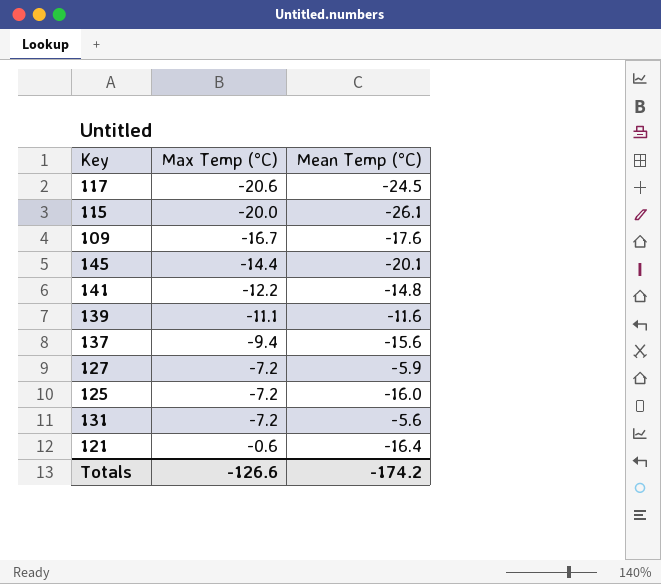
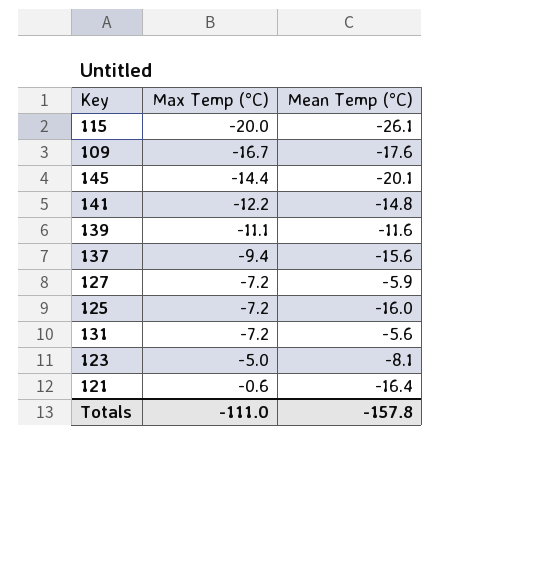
row 117: -20.6 | -24.5 -> none
row 123: none -> -5.0 | -8.1
Totals | Max Temp (°C): -126.6 -> -111.0
Totals | Mean Temp (°C): -174.2 -> -157.8

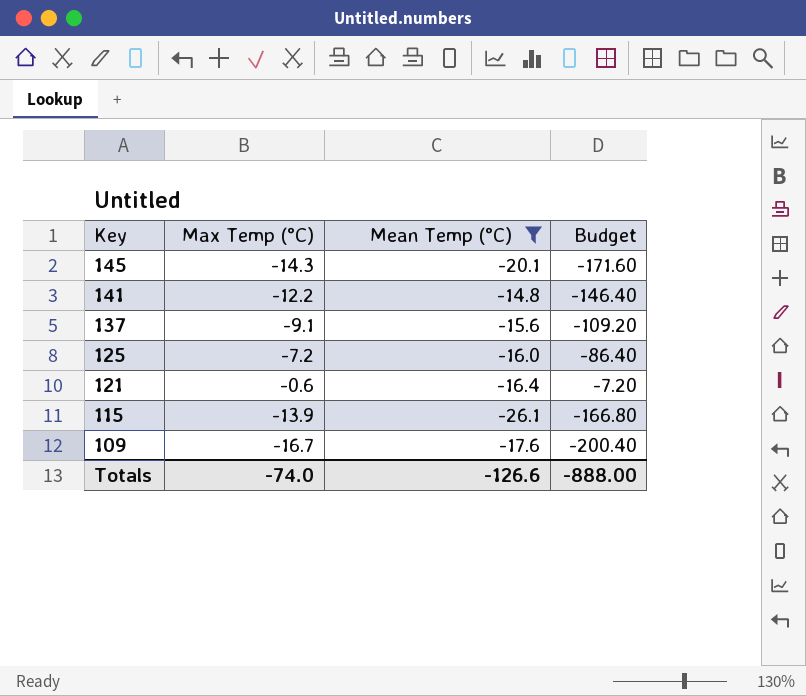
filter: none -> Mean Temp (°C) <= -14.8
row order: Max Temp (°C) ascending -> Key descending
column Budget | formula: none -> [Max Temp (°C)] * 12
145 | Max Temp (°C): -14.4 -> -14.3
137 | Max Temp (°C): -9.4 -> -9.1
115 | Max Temp (°C): -20.0 -> -13.9
Totals | Max Temp (°C): -111.0 -> -74.0
Totals | Mean Temp (°C): -157.8 -> -126.6

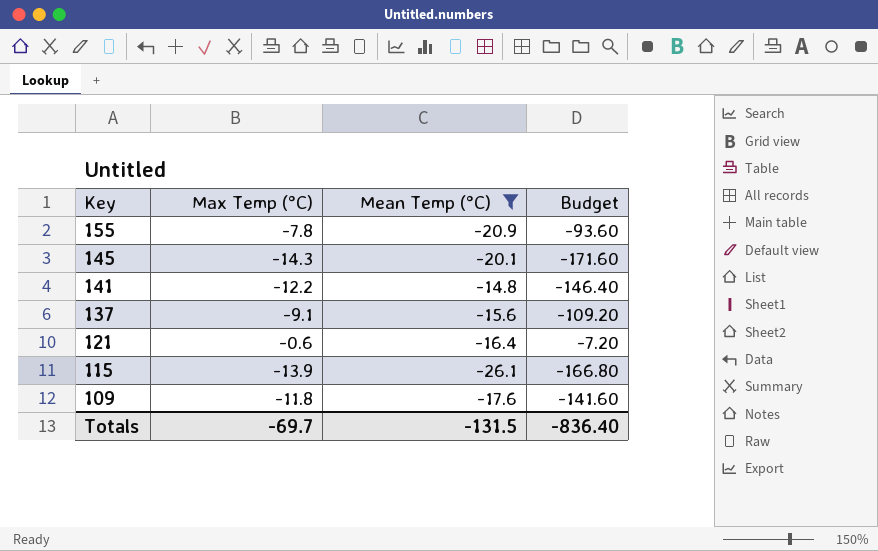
row 125: -7.2 | -16.0 | -86.40 -> none
row 155: none -> -7.8 | -20.9 | -93.60
109 | Max Temp (°C): -16.7 -> -11.8
109 | Budget: -200.40 -> -141.60
Totals | Max Temp (°C): -74.0 -> -69.7
Totals | Mean Temp (°C): -126.6 -> -131.5
Totals | Budget: -888.00 -> -836.40

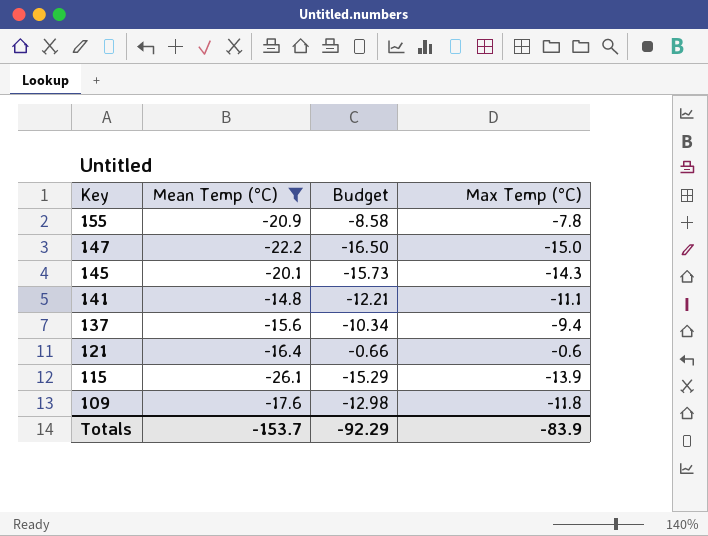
column Budget | formula: [Max Temp (°C)] * 12 -> [Max Temp (°C)] * 1.1
column Max Temp (°C) | position: 2 -> 4
row 147: none -> -22.2 | -16.50 | -15.0
141 | Max Temp (°C): -12.2 -> -11.1
137 | Max Temp (°C): -9.1 -> -9.4
Totals | Mean Temp (°C): -131.5 -> -153.7
Totals | Budget: -836.40 -> -92.29
Totals | Max Temp (°C): -69.7 -> -83.9

